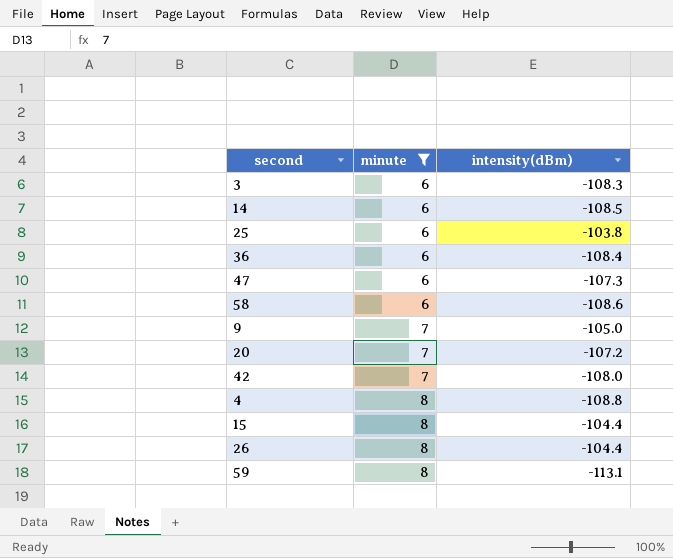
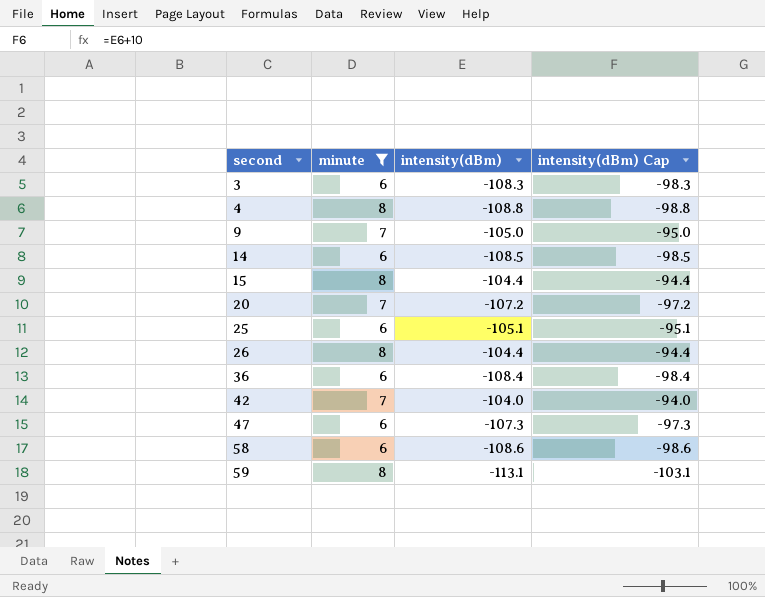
row order: minute ascending -> second ascending
column intensity(dBm) Cap | formula: none -> [intensity(dBm)] + 10
25 | intensity(dBm): -103.8 -> -105.1
42 | intensity(dBm): -108.0 -> -104.0

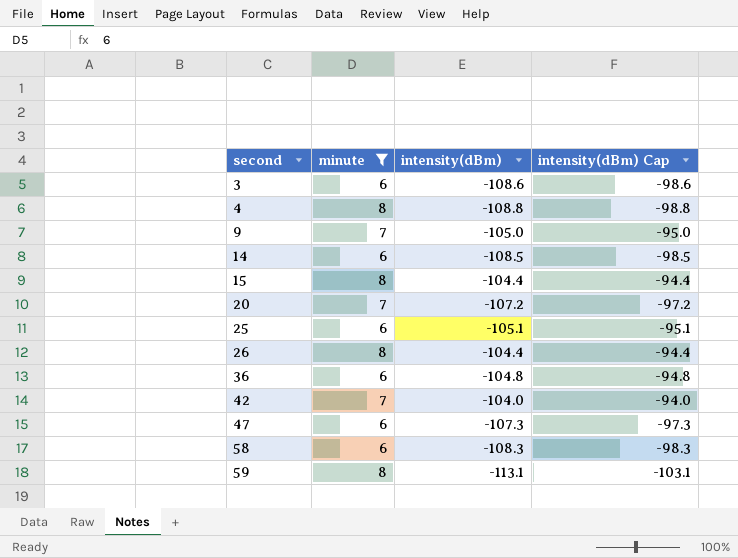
3 | intensity(dBm): -108.3 -> -108.6
3 | intensity(dBm) Cap: -98.3 -> -98.6
36 | intensity(dBm): -108.4 -> -104.8
36 | intensity(dBm) Cap: -98.4 -> -94.8
58 | intensity(dBm): -108.6 -> -108.3
58 | intensity(dBm) Cap: -98.6 -> -98.3

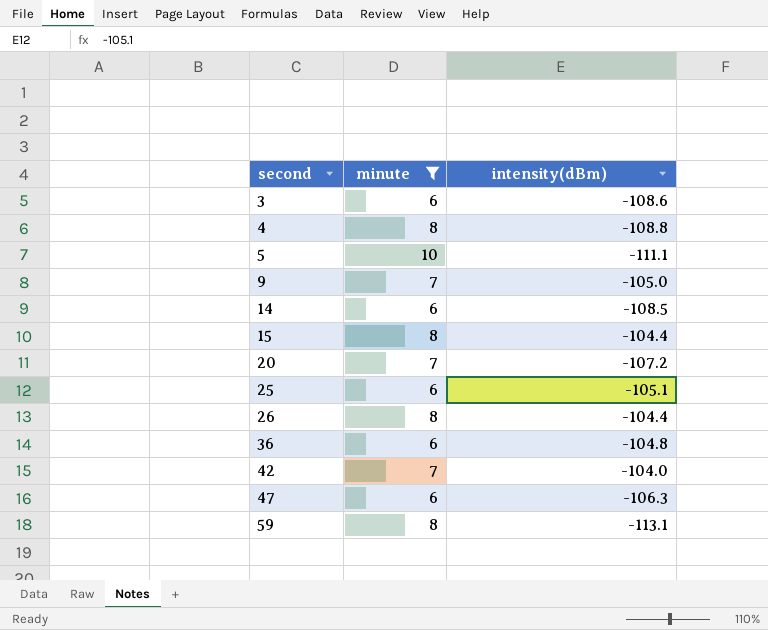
column intensity(dBm) Cap | formula: [intensity(dBm)] + 10 -> none
row 58: 6 | -108.3 | -98.3 -> none
row 5: none -> 10 | -111.1
47 | intensity(dBm): -107.3 -> -106.3

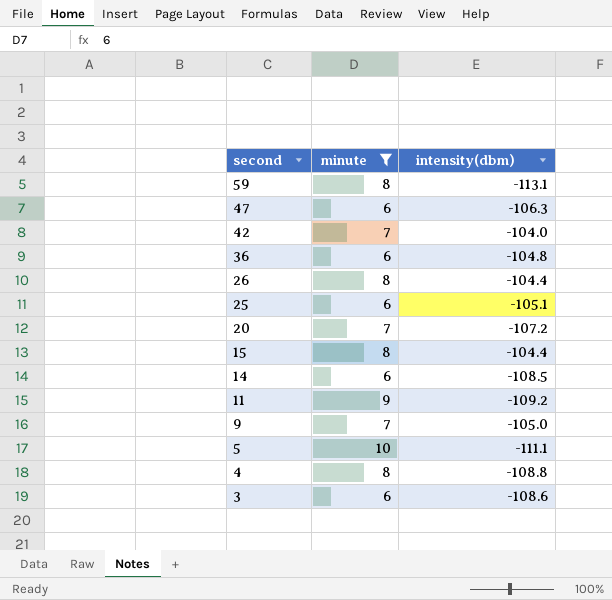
row order: second ascending -> second descending
column name: intensity(dBm) -> intensity(dbm)
row 11: none -> 9 | -109.2

